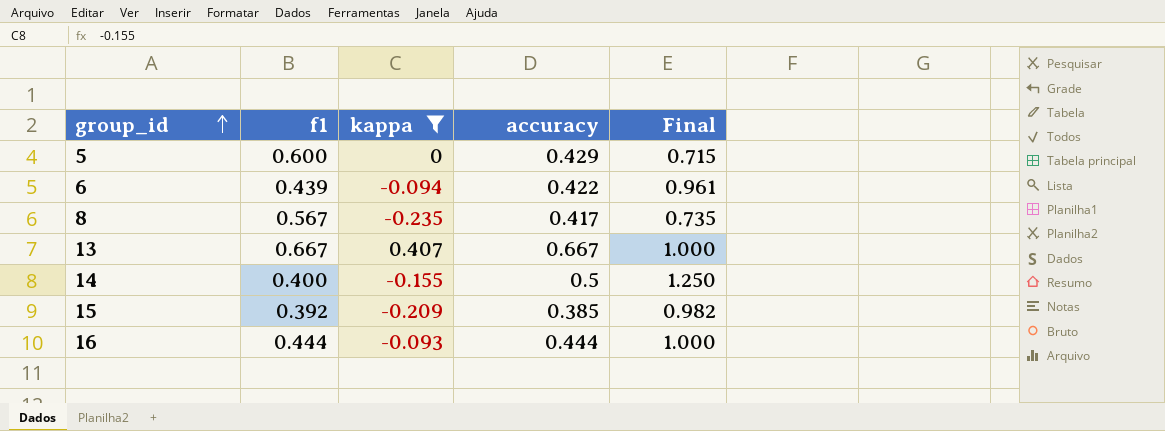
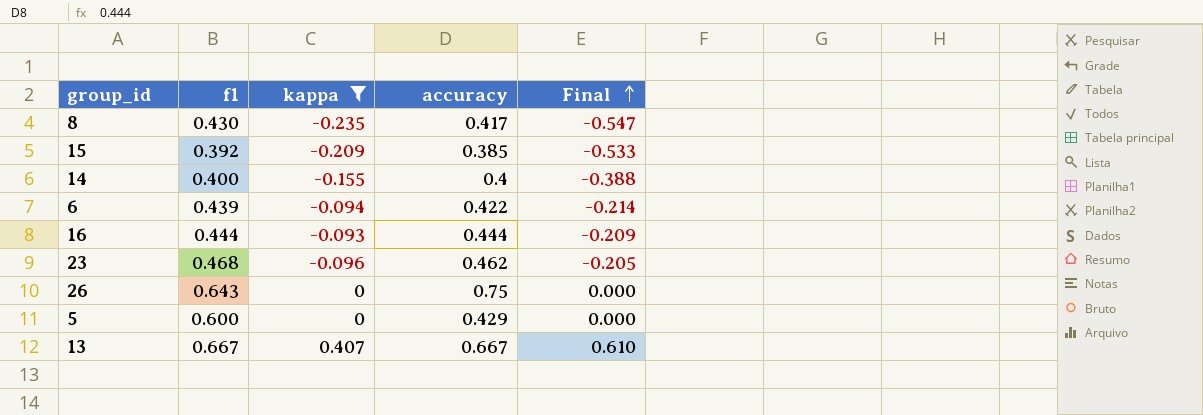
row order: group_id ascending -> Final ascending
column Final | formula: [accuracy] / [f1] -> [kappa] / [f1]
8 | f1: 0.567 -> 0.430
14 | accuracy: 0.5 -> 0.4
row 23: none -> 0.468 | -0.096 | 0.462 | -0.205
row 26: none -> 0.643 | 0 | 0.75 | 0.000

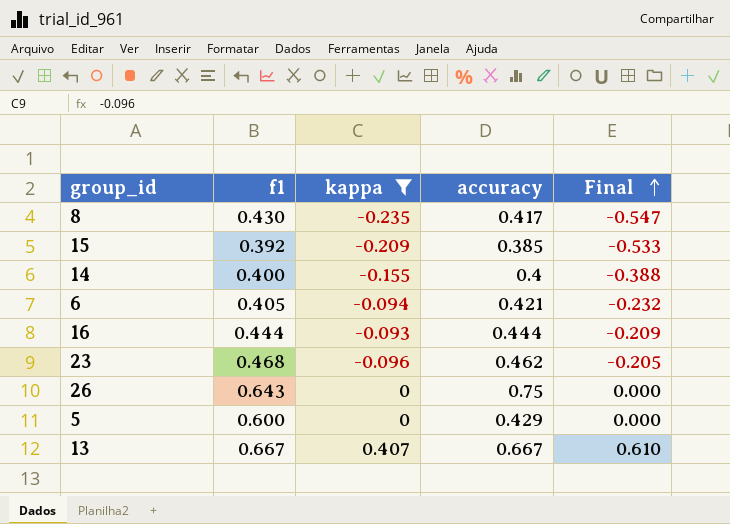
6 | f1: 0.439 -> 0.405
6 | accuracy: 0.422 -> 0.421
6 | Final: -0.214 -> -0.232

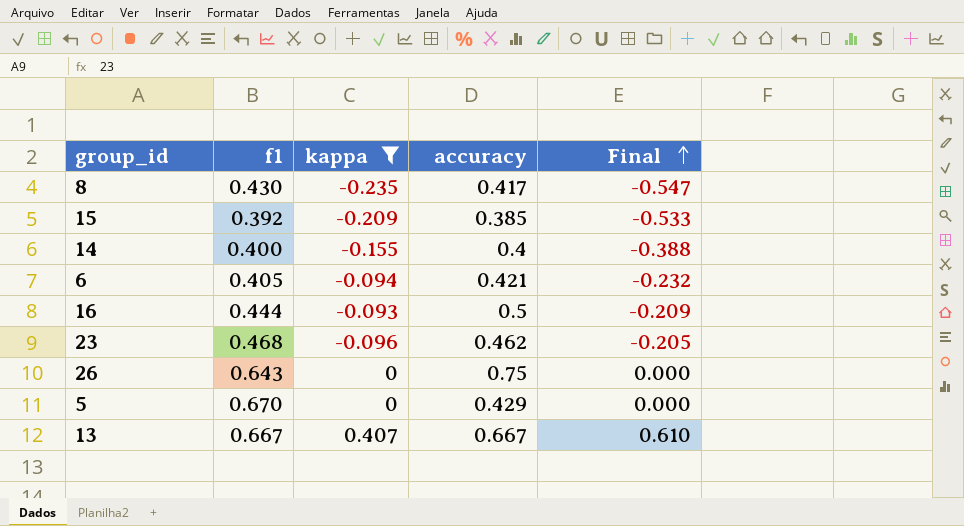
16 | accuracy: 0.444 -> 0.5
5 | f1: 0.600 -> 0.670

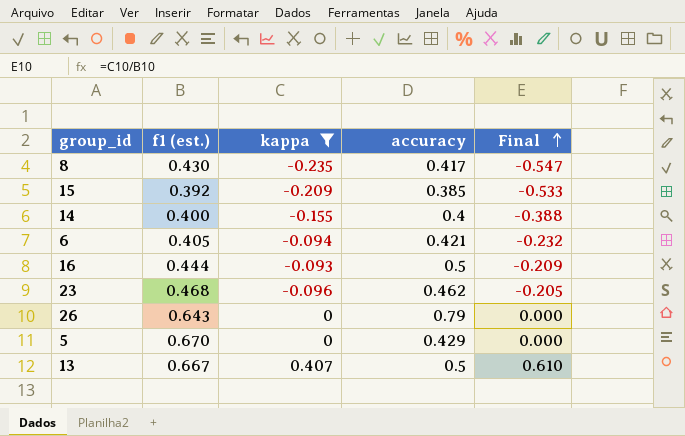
column name: f1 -> f1 (est.)
26 | accuracy: 0.75 -> 0.79
13 | accuracy: 0.667 -> 0.5

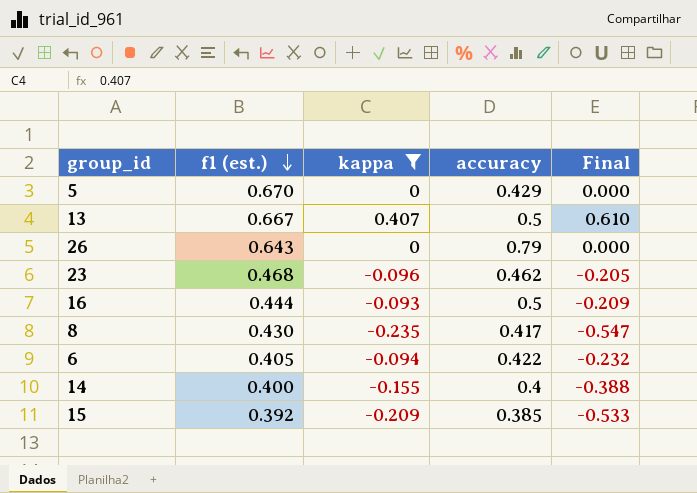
row order: Final ascending -> f1 (est.) descending
6 | accuracy: 0.421 -> 0.422

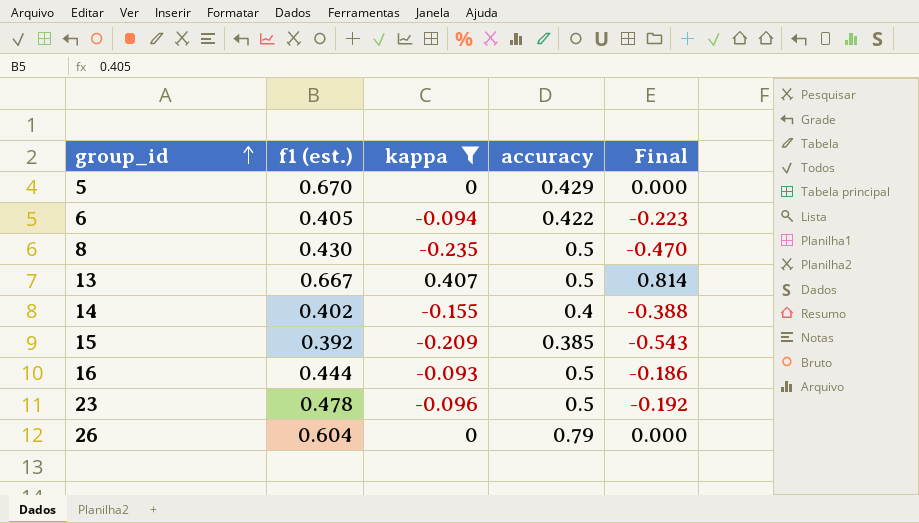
row order: f1 (est.) descending -> group_id ascending
column Final | formula: [kappa] / [f1 (est.)] -> [kappa] / [accuracy]
8 | accuracy: 0.417 -> 0.5
14 | f1 (est.): 0.400 -> 0.402
23 | f1 (est.): 0.468 -> 0.478
23 | accuracy: 0.462 -> 0.5
26 | f1 (est.): 0.643 -> 0.604

